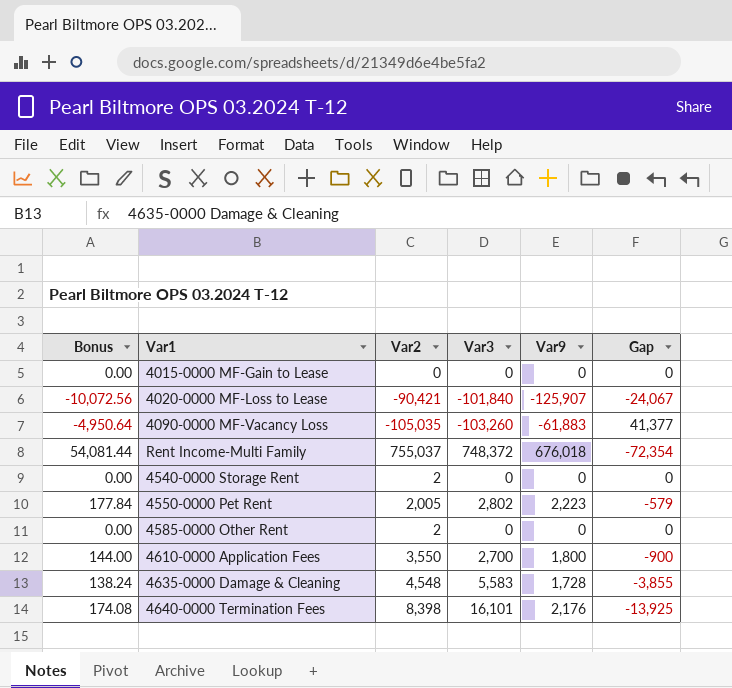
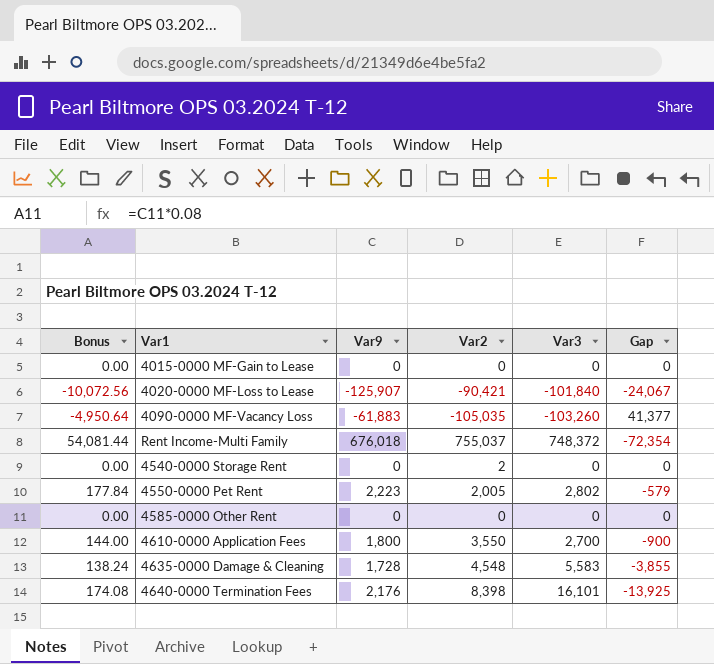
column Var9 | position: 5 -> 3
4585-0000 Other Rent | Var2: 2 -> 0

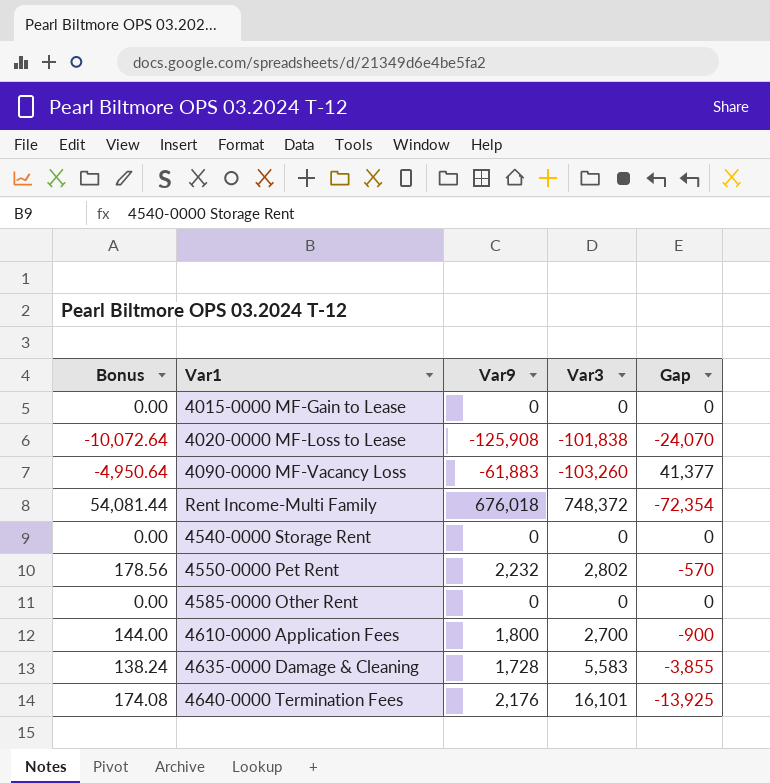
column Var2 | position: 4 -> none
4020-0000 MF-Loss to Lease | Bonus: -10,072.56 -> -10,072.64
4020-0000 MF-Loss to Lease | Var9: -125,907 -> -125,908
4020-0000 MF-Loss to Lease | Var3: -101,840 -> -101,838
4020-0000 MF-Loss to Lease | Gap: -24,067 -> -24,070
4550-0000 Pet Rent | Bonus: 177.84 -> 178.56
4550-0000 Pet Rent | Var9: 2,223 -> 2,232
4550-0000 Pet Rent | Gap: -579 -> -570

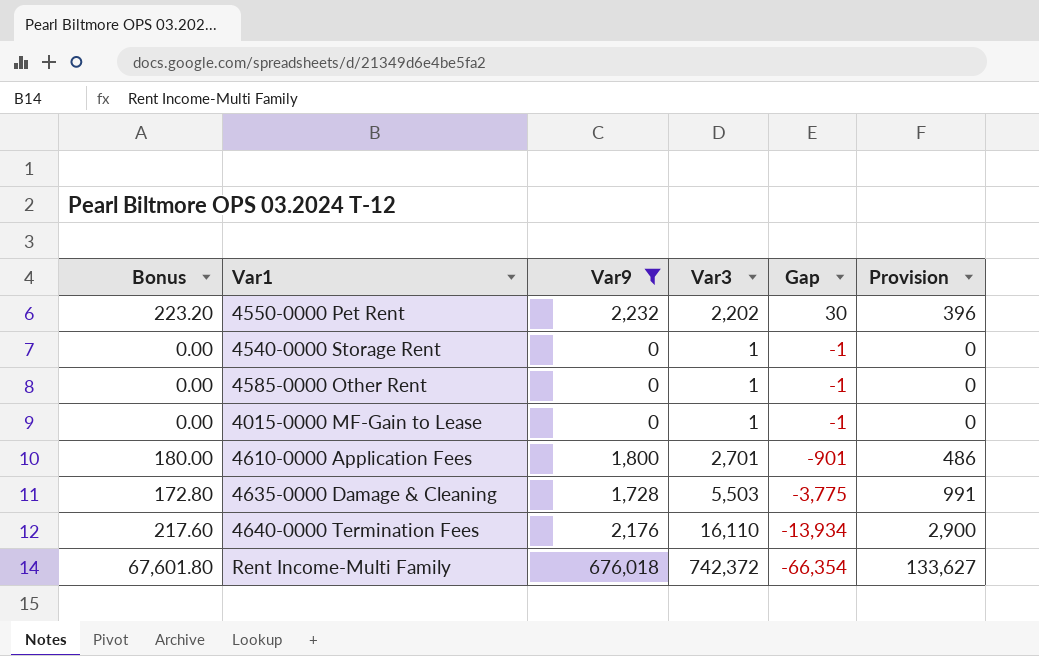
filter: none -> Var9 >= 0
row order: none -> Gap descending
column Bonus | formula: [Var9] * 0.08 -> [Var9] * 0.1
column Provision | formula: none -> [Var3] * 0.18
4550-0000 Pet Rent | Var3: 2,802 -> 2,202
4550-0000 Pet Rent | Gap: -570 -> 30
4540-0000 Storage Rent | Var3: 0 -> 1
4540-0000 Storage Rent | Gap: 0 -> -1
4585-0000 Other Rent | Var3: 0 -> 1
4585-0000 Other Rent | Gap: 0 -> -1
4015-0000 MF-Gain to Lease | Var3: 0 -> 1
4015-0000 MF-Gain to Lease | Gap: 0 -> -1
4610-0000 Application Fees | Var3: 2,700 -> 2,701
4610-0000 Application Fees | Gap: -900 -> -901
4635-0000 Damage & Cleaning | Var3: 5,583 -> 5,503
4635-0000 Damage & Cleaning | Gap: -3,855 -> -3,775
4640-0000 Termination Fees | Var3: 16,101 -> 16,110
4640-0000 Termination Fees | Gap: -13,925 -> -13,934
Rent Income-Multi Family | Var3: 748,372 -> 742,372
Rent Income-Multi Family | Gap: -72,354 -> -66,354

